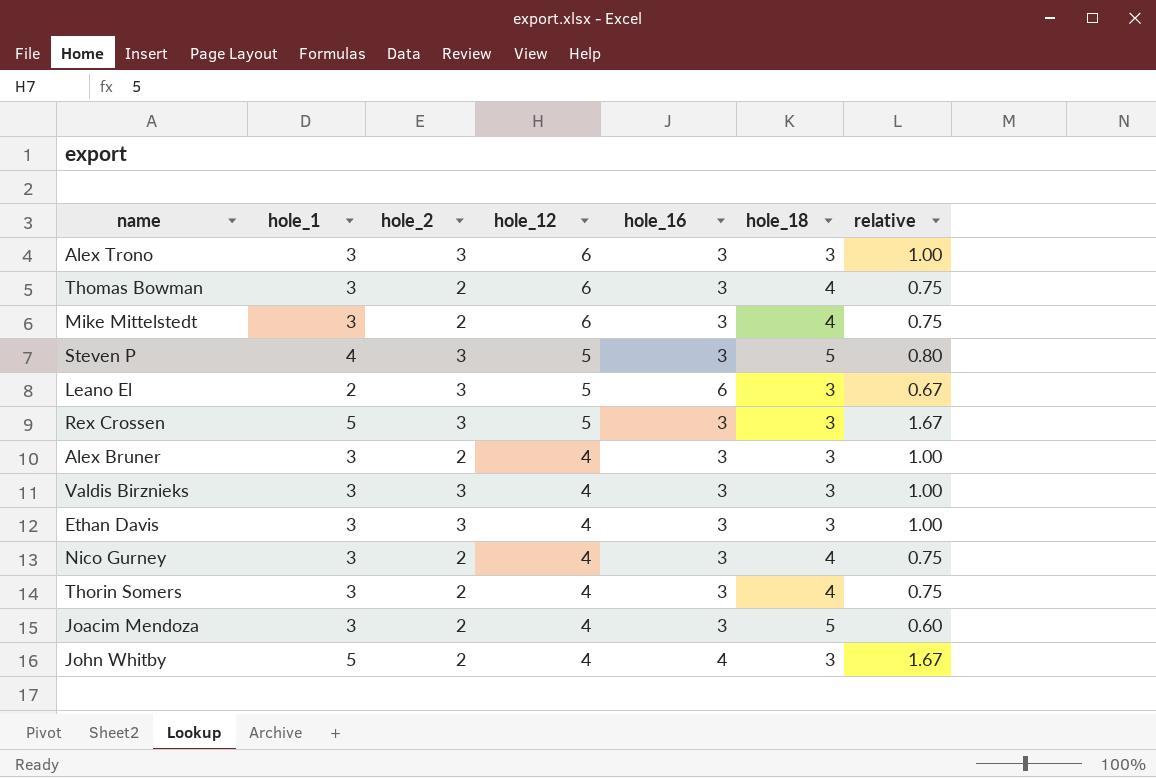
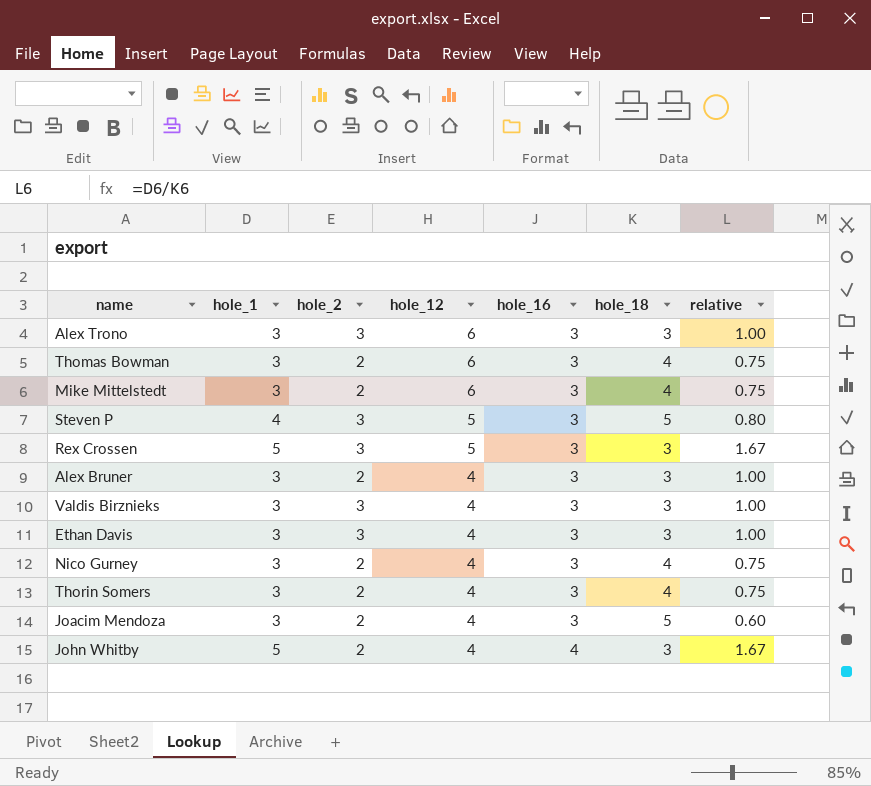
row Leano El: 2 | 3 | 5 | 6 | 3 | 0.67 -> none

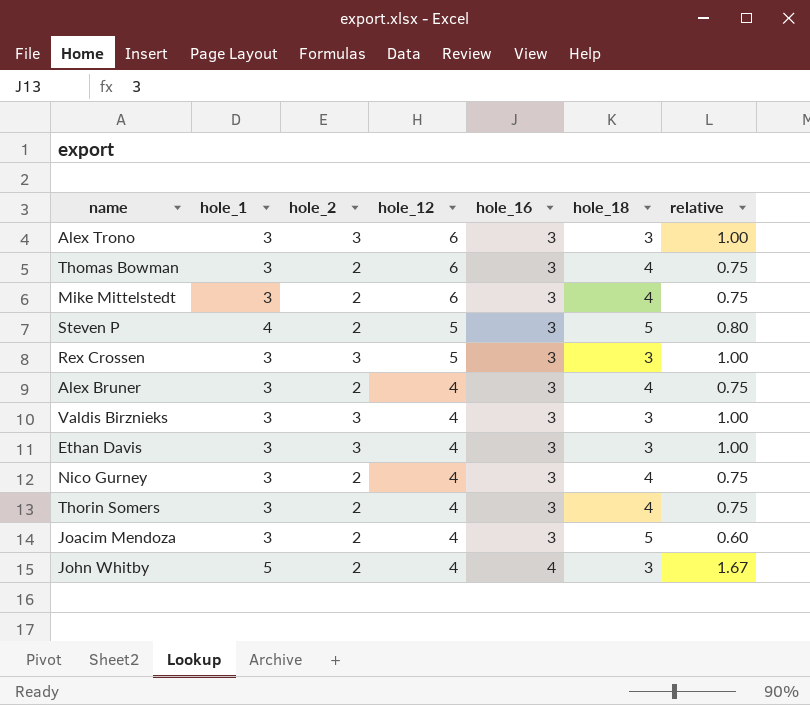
Steven P | hole_2: 3 -> 2
Rex Crossen | hole_1: 5 -> 3
Rex Crossen | relative: 1.67 -> 1.00
Alex Bruner | hole_18: 3 -> 4
Alex Bruner | relative: 1.00 -> 0.75

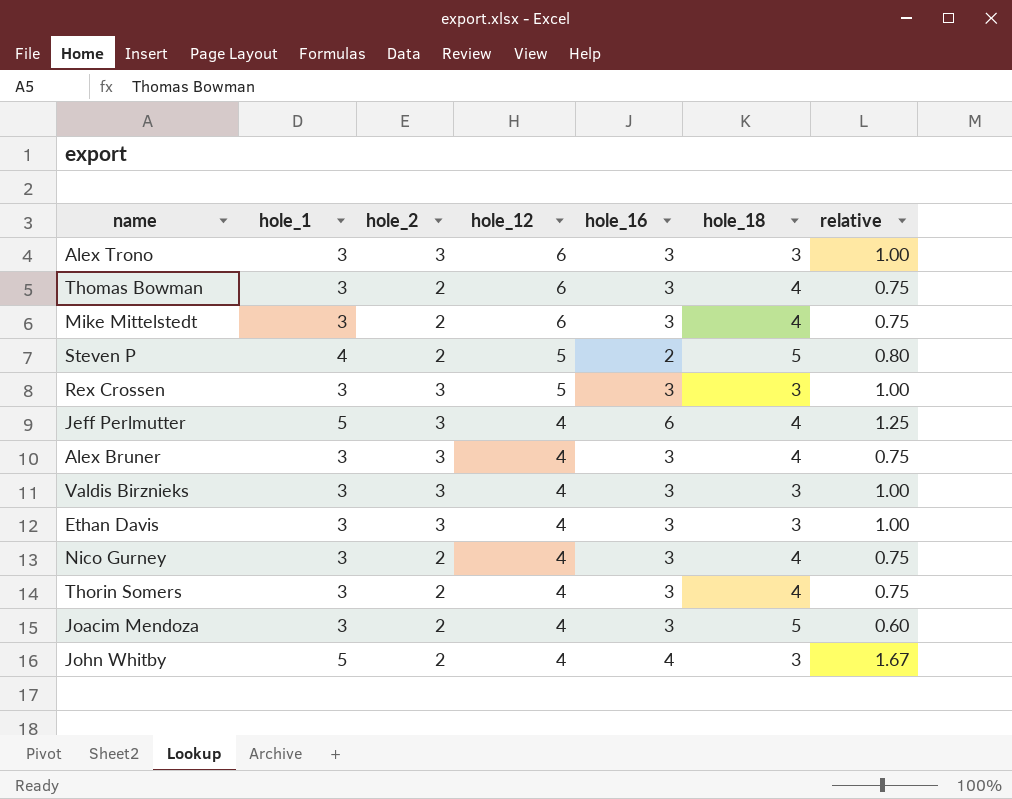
Steven P | hole_16: 3 -> 2
row Jeff Perlmutter: none -> 5 | 3 | 4 | 6 | 4 | 1.25
Alex Bruner | hole_2: 2 -> 3

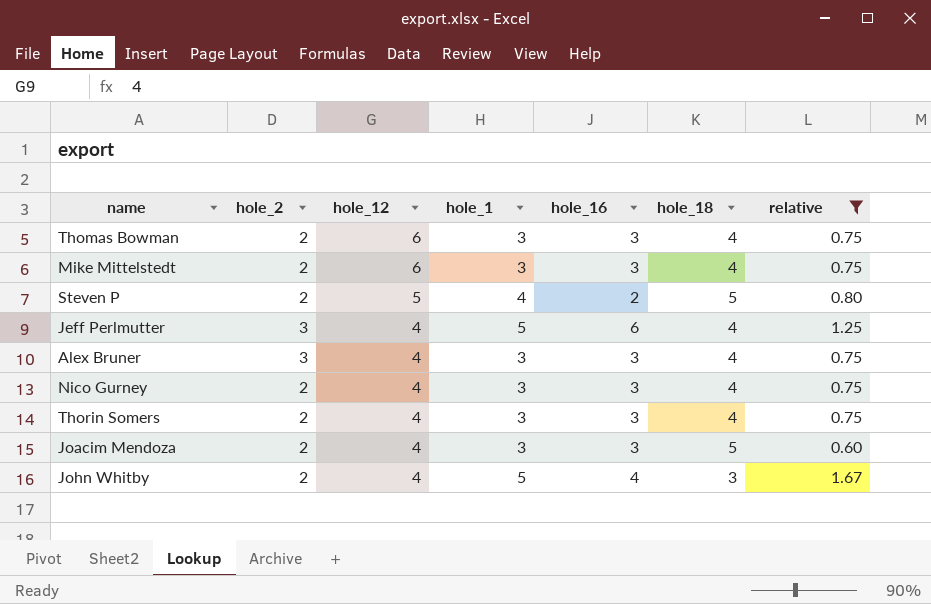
filter: none -> relative != 1.00
column hole_1 | position: 2 -> 4

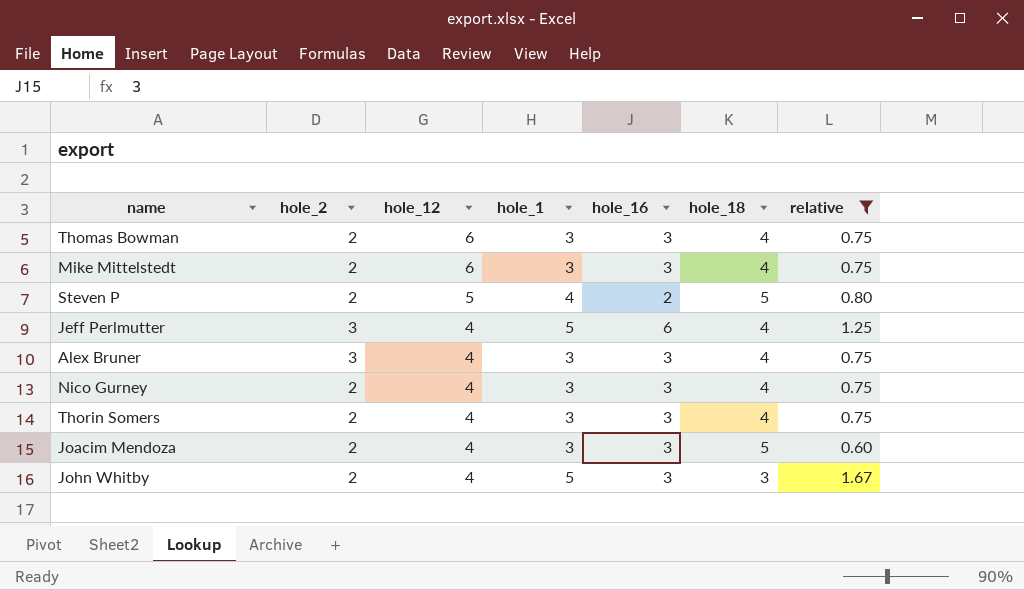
John Whitby | hole_16: 4 -> 3

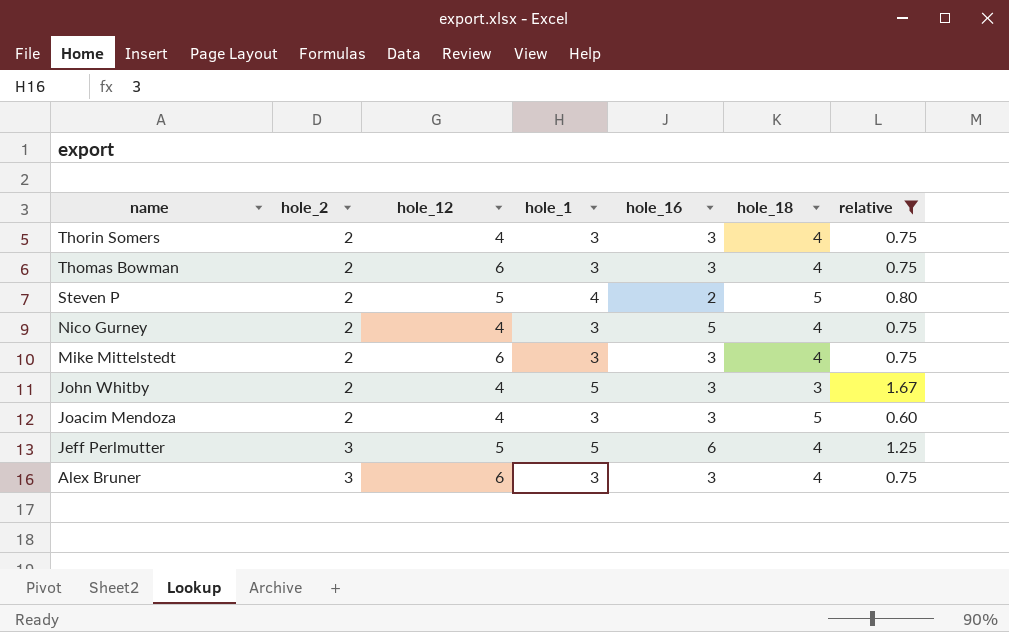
row order: hole_12 descending -> name descending
Nico Gurney | hole_16: 3 -> 5
Jeff Perlmutter | hole_12: 4 -> 5
Alex Bruner | hole_12: 4 -> 6

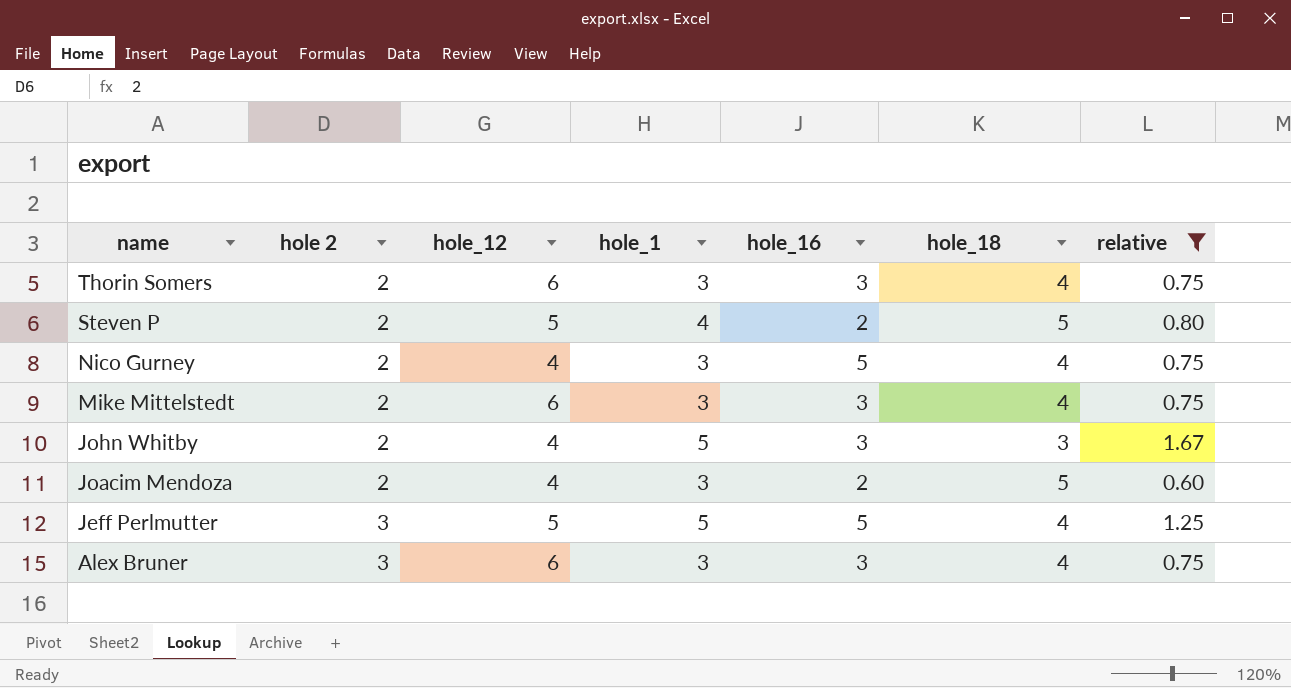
column name: hole_2 -> hole 2
row Thomas Bowman: 2 | 6 | 3 | 3 | 4 | 0.75 -> none
Thorin Somers | hole_12: 4 -> 6
Joacim Mendoza | hole_16: 3 -> 2
Jeff Perlmutter | hole_16: 6 -> 5

